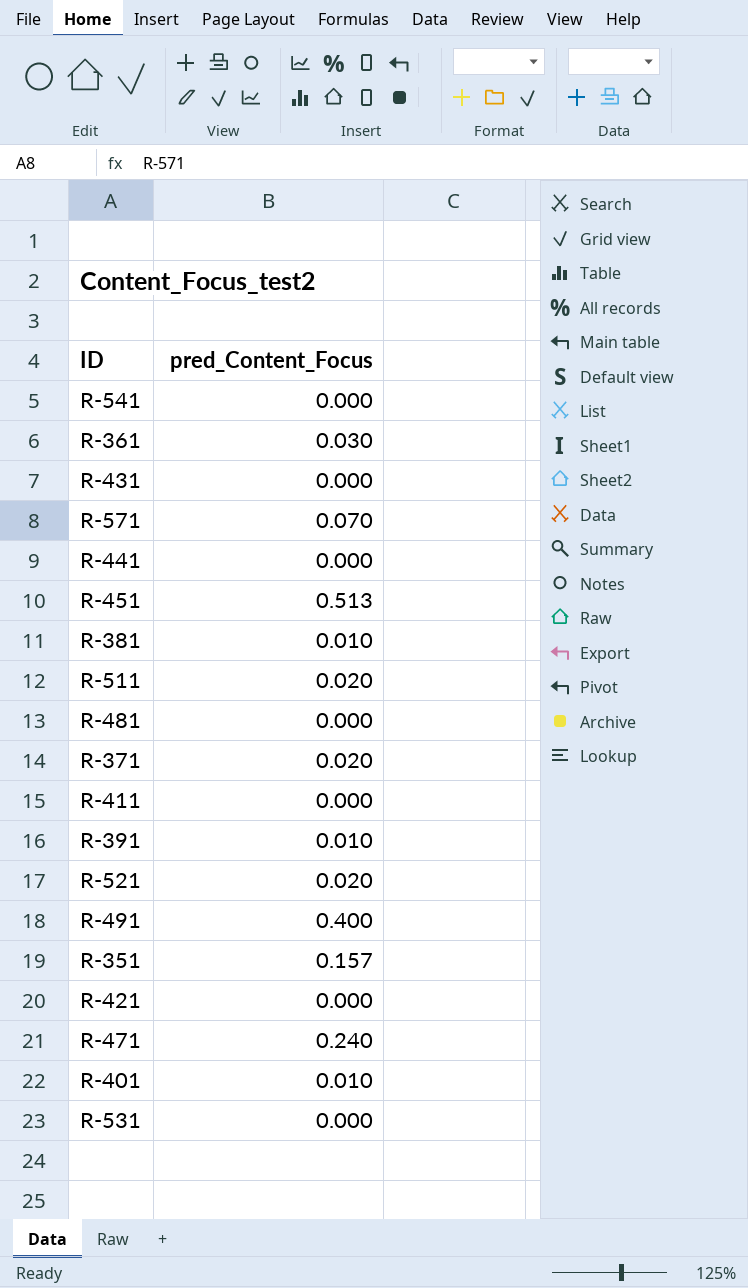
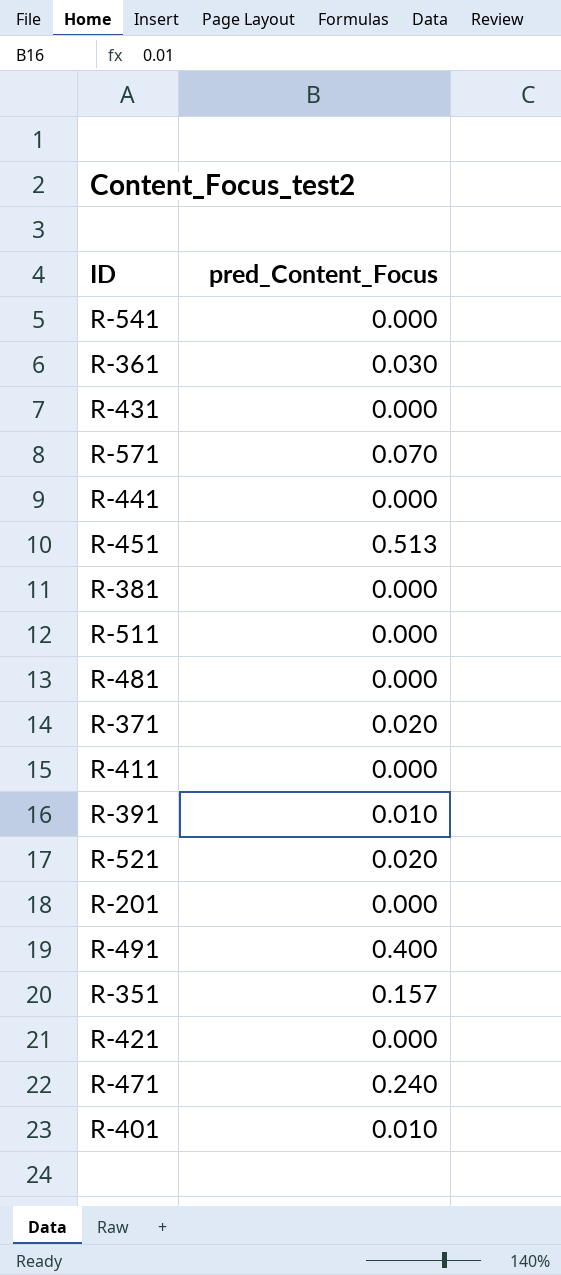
row R-531: 0.000 -> none
R-381 | pred_Content_Focus: 0.010 -> 0.000
R-511 | pred_Content_Focus: 0.020 -> 0.000
row R-201: none -> 0.000

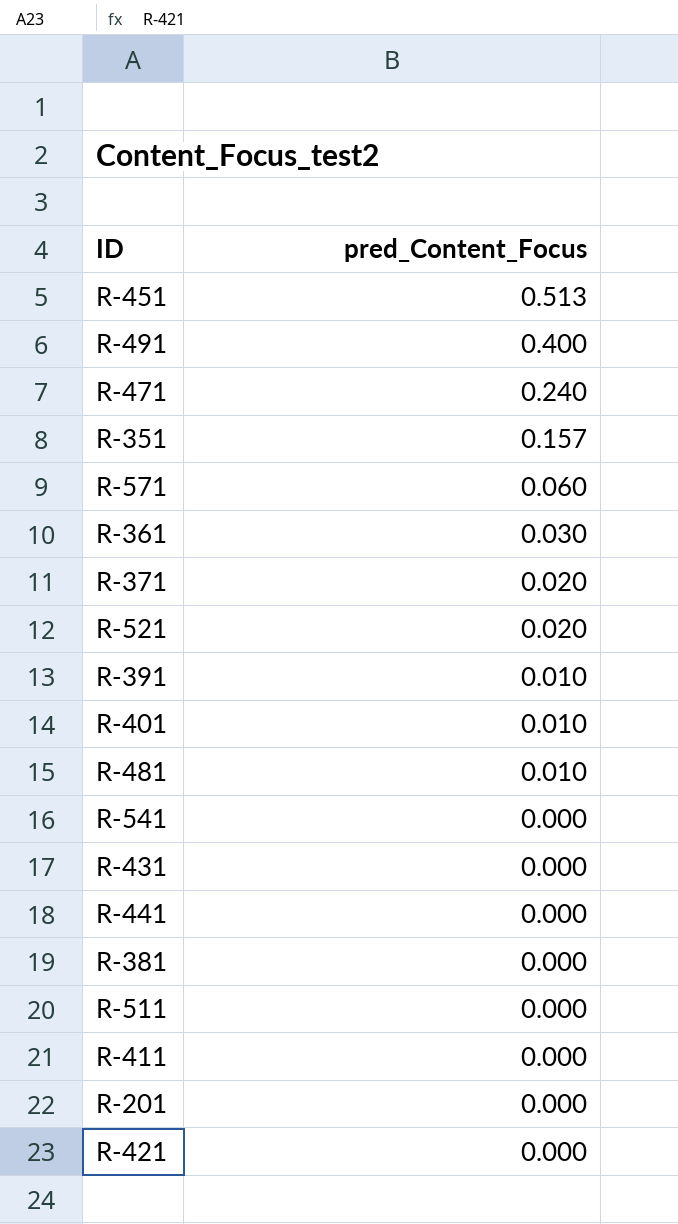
row order: none -> pred_Content_Focus descending
R-571 | pred_Content_Focus: 0.070 -> 0.060
R-481 | pred_Content_Focus: 0.000 -> 0.010

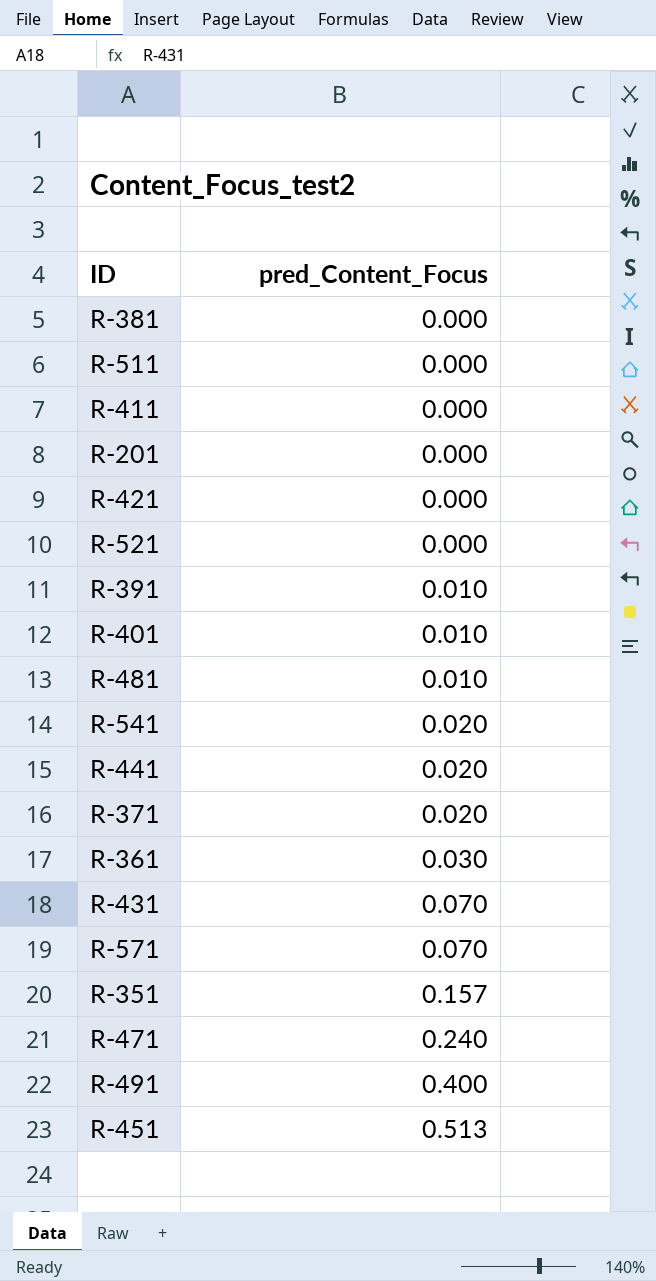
row order: pred_Content_Focus descending -> pred_Content_Focus ascending
R-521 | pred_Content_Focus: 0.020 -> 0.000
R-541 | pred_Content_Focus: 0.000 -> 0.020
R-441 | pred_Content_Focus: 0.000 -> 0.020
R-431 | pred_Content_Focus: 0.000 -> 0.070
R-571 | pred_Content_Focus: 0.060 -> 0.070

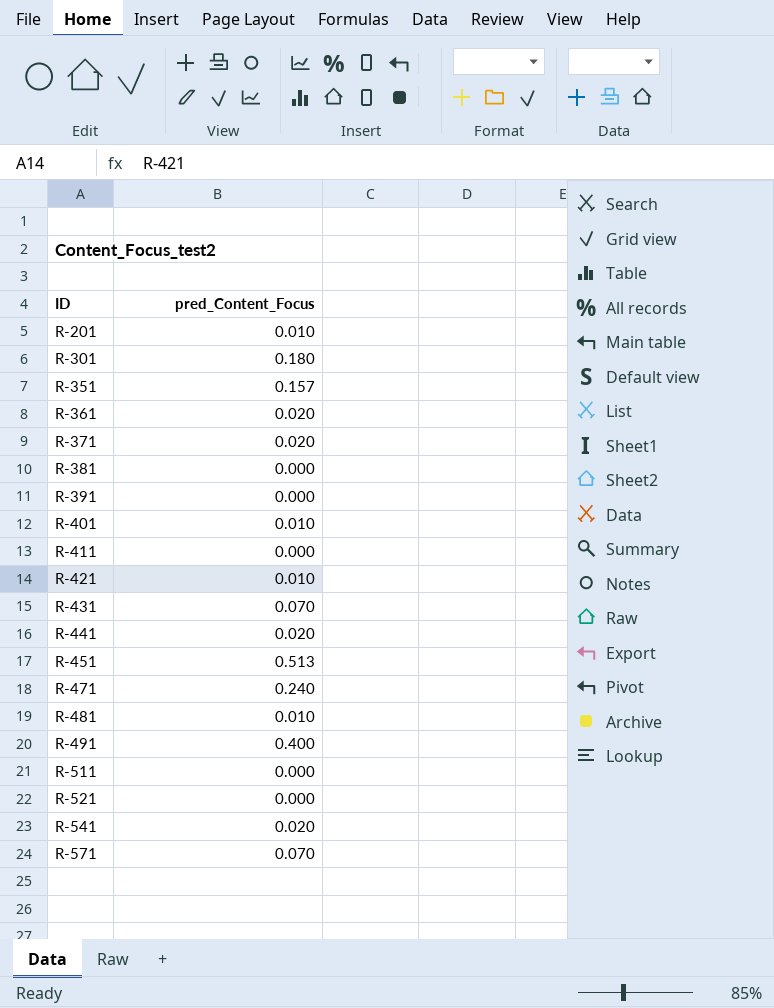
row order: pred_Content_Focus ascending -> ID ascending
R-201 | pred_Content_Focus: 0.000 -> 0.010
row R-301: none -> 0.180
R-361 | pred_Content_Focus: 0.030 -> 0.020
R-391 | pred_Content_Focus: 0.010 -> 0.000
R-421 | pred_Content_Focus: 0.000 -> 0.010

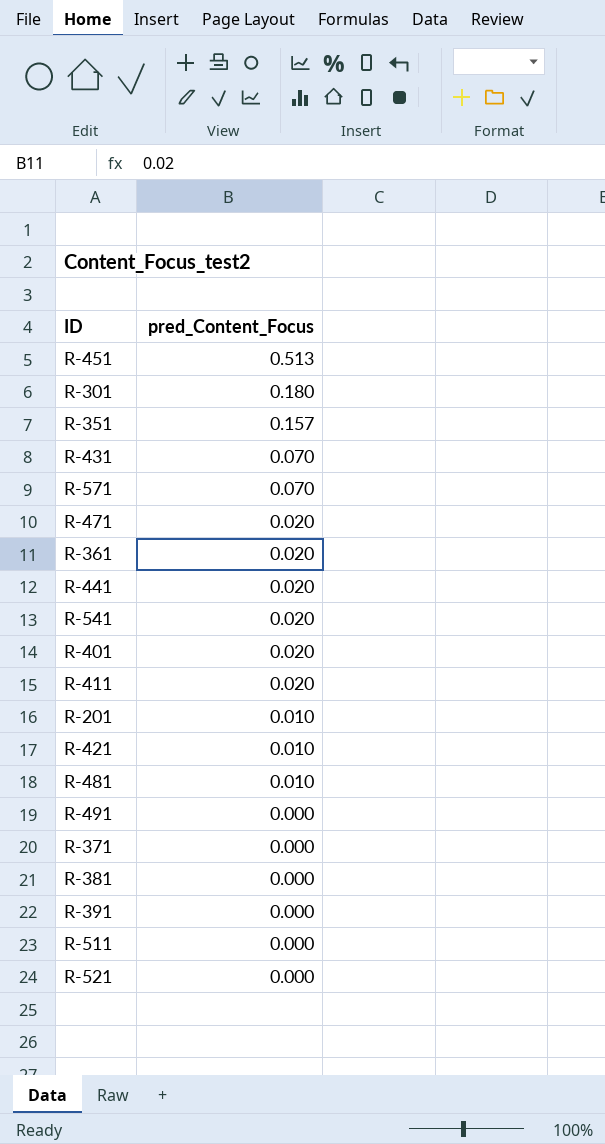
row order: ID ascending -> pred_Content_Focus descending
R-471 | pred_Content_Focus: 0.240 -> 0.020
R-401 | pred_Content_Focus: 0.010 -> 0.020
R-411 | pred_Content_Focus: 0.000 -> 0.020
R-491 | pred_Content_Focus: 0.400 -> 0.000
R-371 | pred_Content_Focus: 0.020 -> 0.000

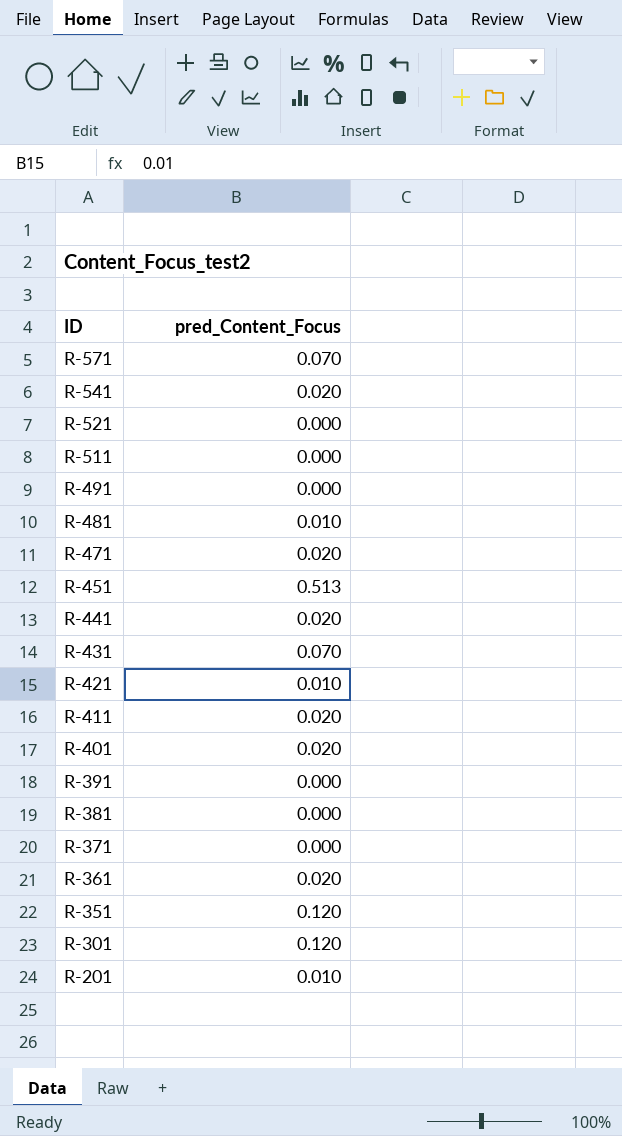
row order: pred_Content_Focus descending -> ID descending
R-351 | pred_Content_Focus: 0.157 -> 0.120
R-301 | pred_Content_Focus: 0.180 -> 0.120

